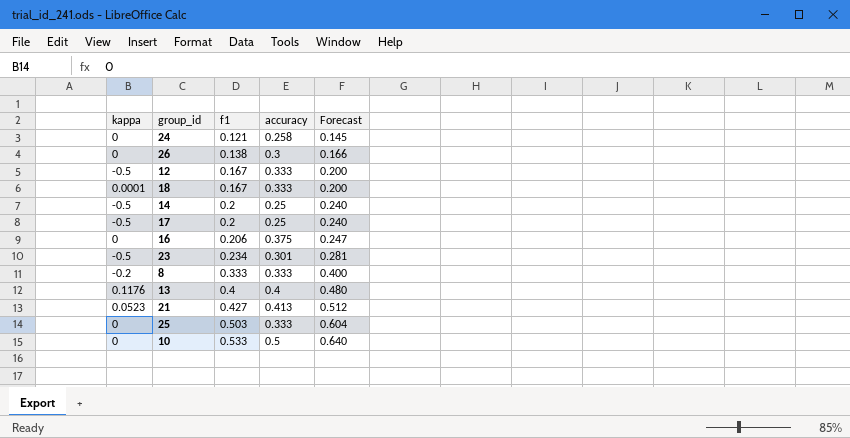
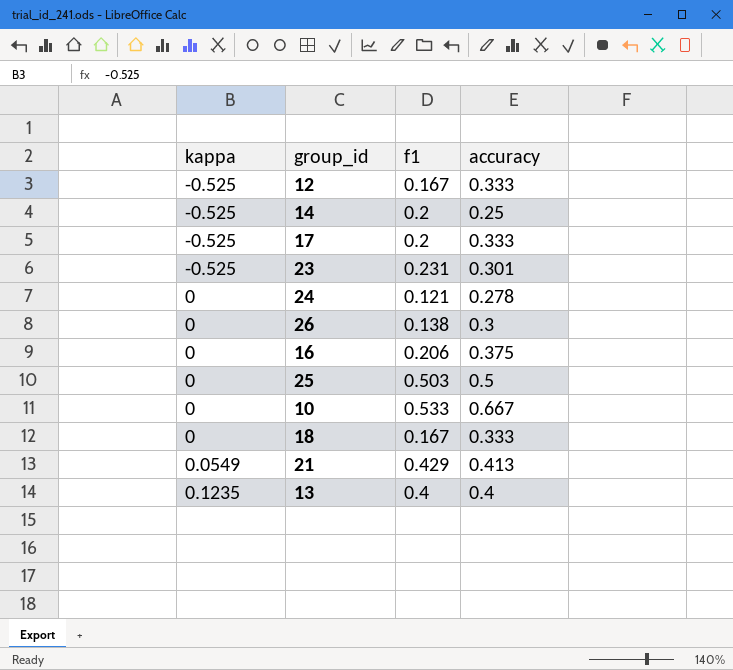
row order: f1 ascending -> kappa ascending
column Forecast | formula: [f1] * 1.2 -> none
row 8: -0.2 | 0.333 | 0.333 | 0.400 -> none
12 | kappa: -0.5 -> -0.525
14 | kappa: -0.5 -> -0.525
17 | kappa: -0.5 -> -0.525
17 | accuracy: 0.25 -> 0.333
23 | kappa: -0.5 -> -0.525
23 | f1: 0.234 -> 0.231
24 | accuracy: 0.258 -> 0.278
25 | accuracy: 0.333 -> 0.5
10 | accuracy: 0.5 -> 0.667
18 | kappa: 0.0001 -> 0
21 | kappa: 0.0523 -> 0.0549
21 | f1: 0.427 -> 0.429
13 | kappa: 0.1176 -> 0.1235

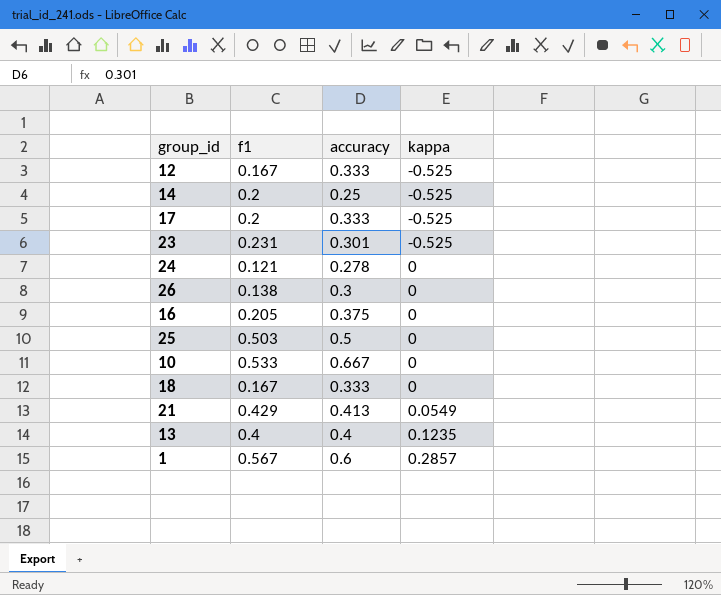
column kappa | position: 1 -> 4
16 | f1: 0.206 -> 0.205
row 1: none -> 0.567 | 0.6 | 0.2857

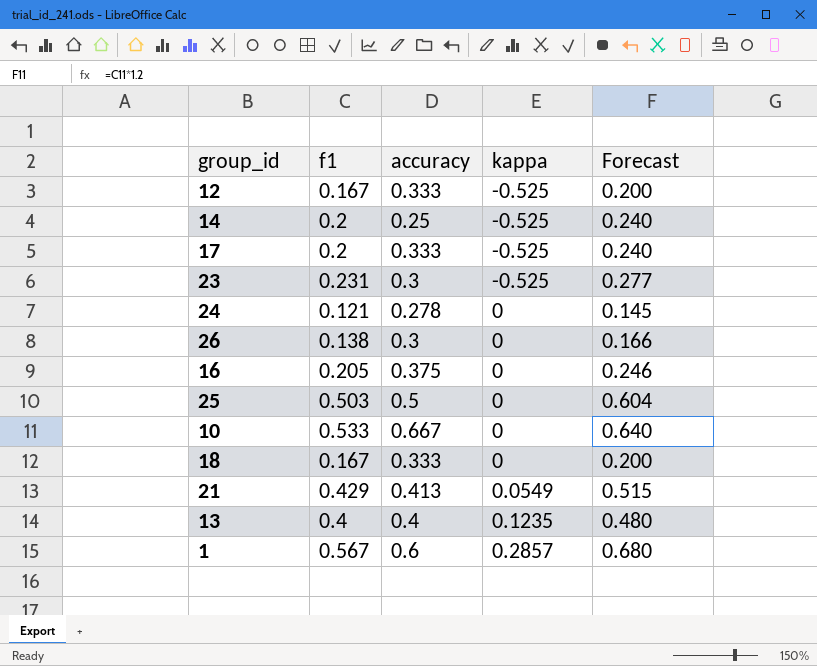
column Forecast | formula: none -> [f1] * 1.2
23 | accuracy: 0.301 -> 0.3

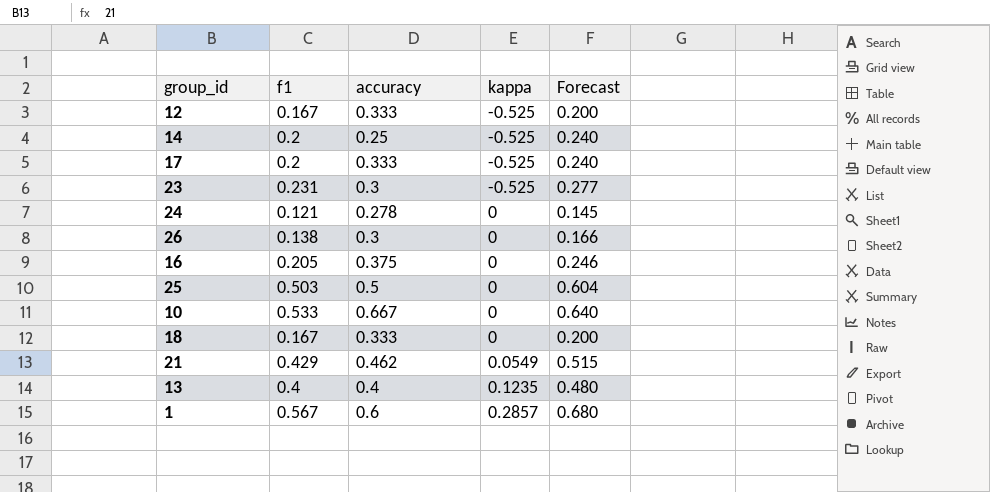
21 | accuracy: 0.413 -> 0.462

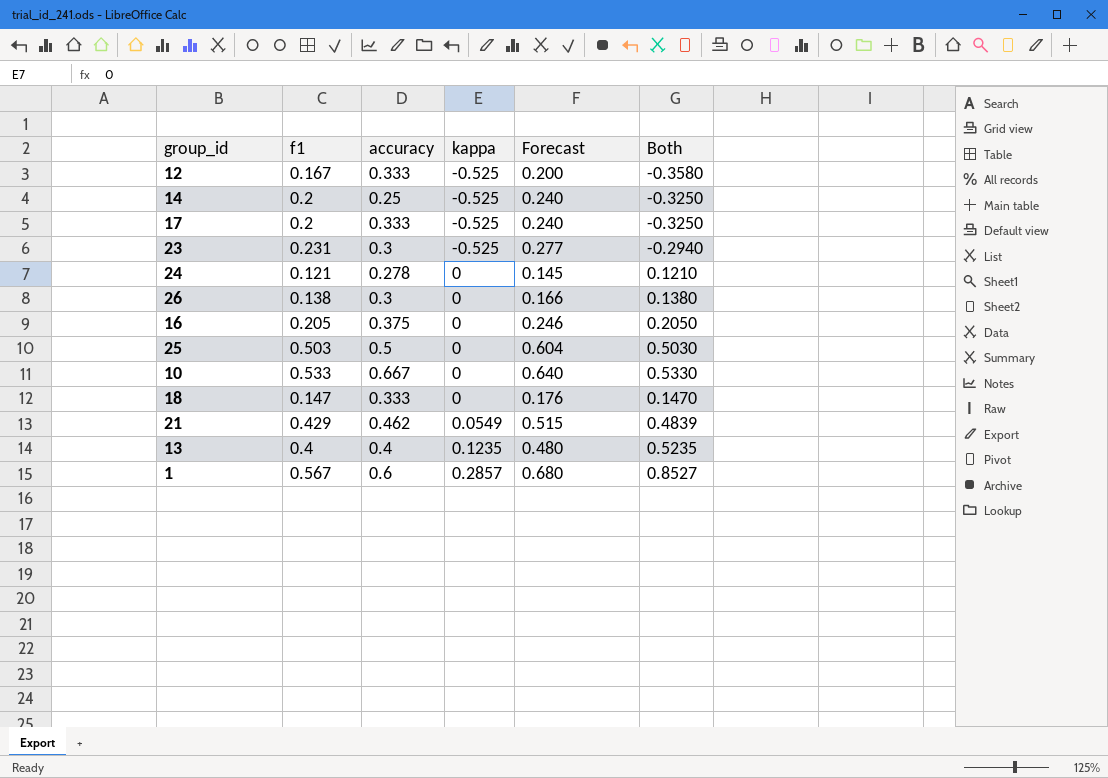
column Both | formula: none -> [f1] + [kappa]
18 | f1: 0.167 -> 0.147
18 | Forecast: 0.200 -> 0.176

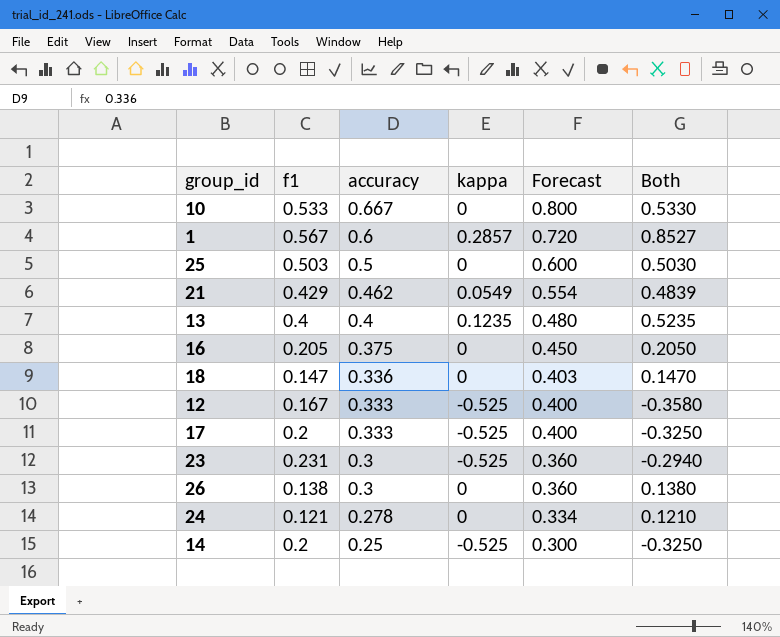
row order: kappa ascending -> accuracy descending
column Forecast | formula: [f1] * 1.2 -> [accuracy] * 1.2
18 | accuracy: 0.333 -> 0.336

